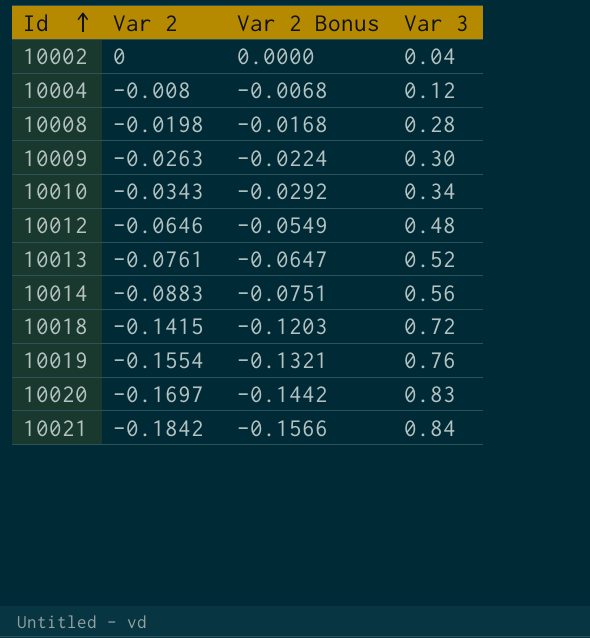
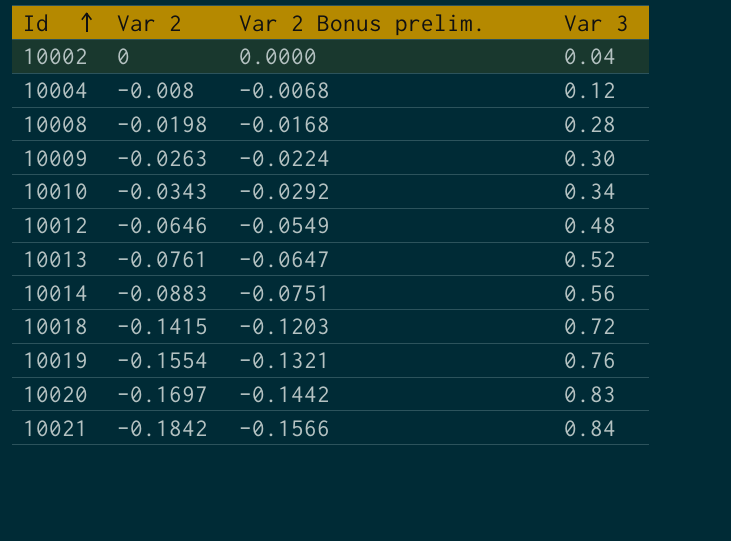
column name: Var 2 Bonus -> Var 2 Bonus prelim.

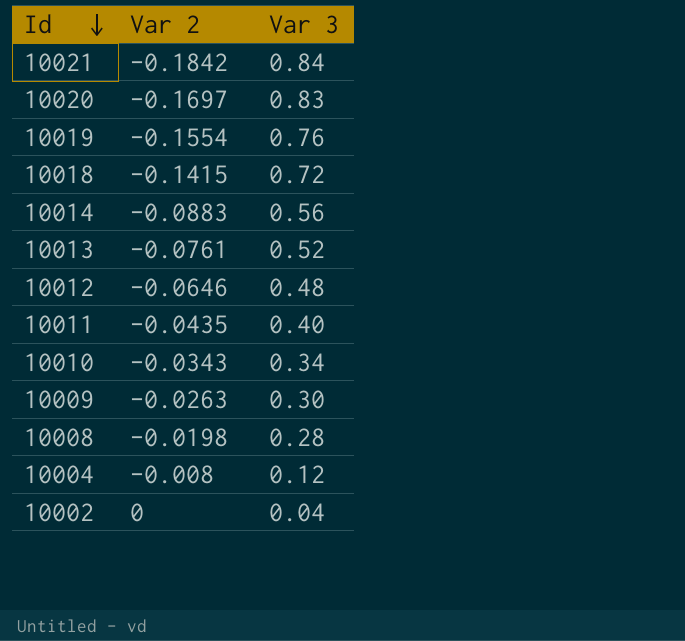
row order: Id ascending -> Id descending
column Var 2 Bonus prelim. | formula: [Var 2] * 0.85 -> none
row 10011: none -> -0.0435 | 0.40

